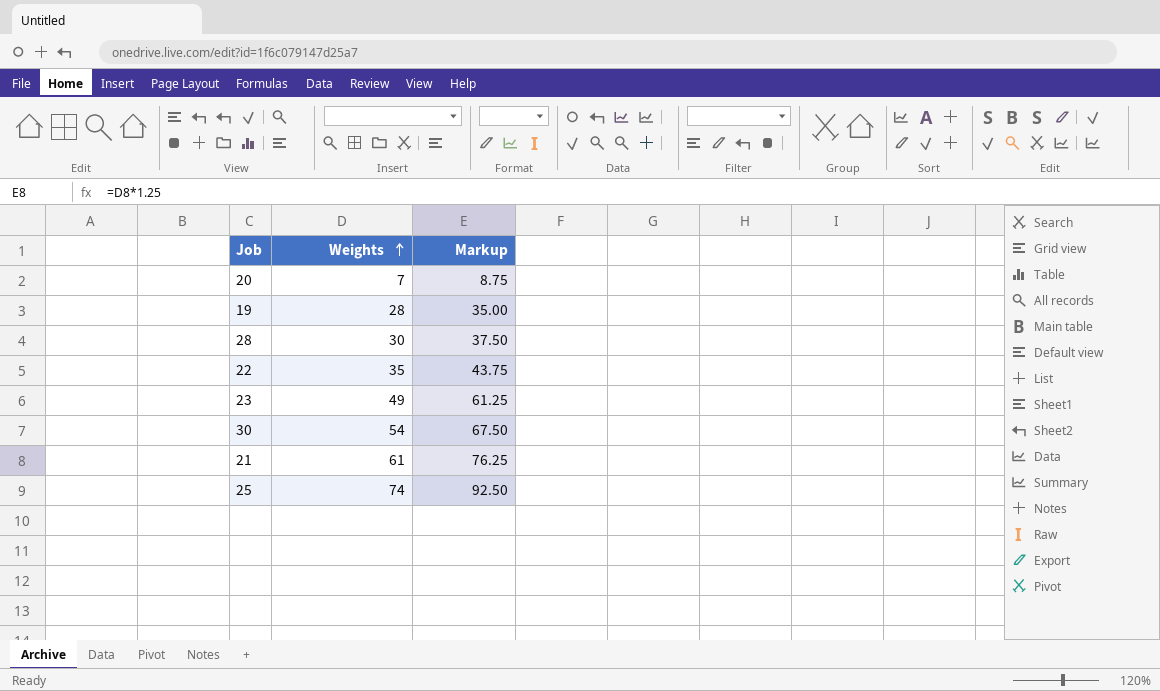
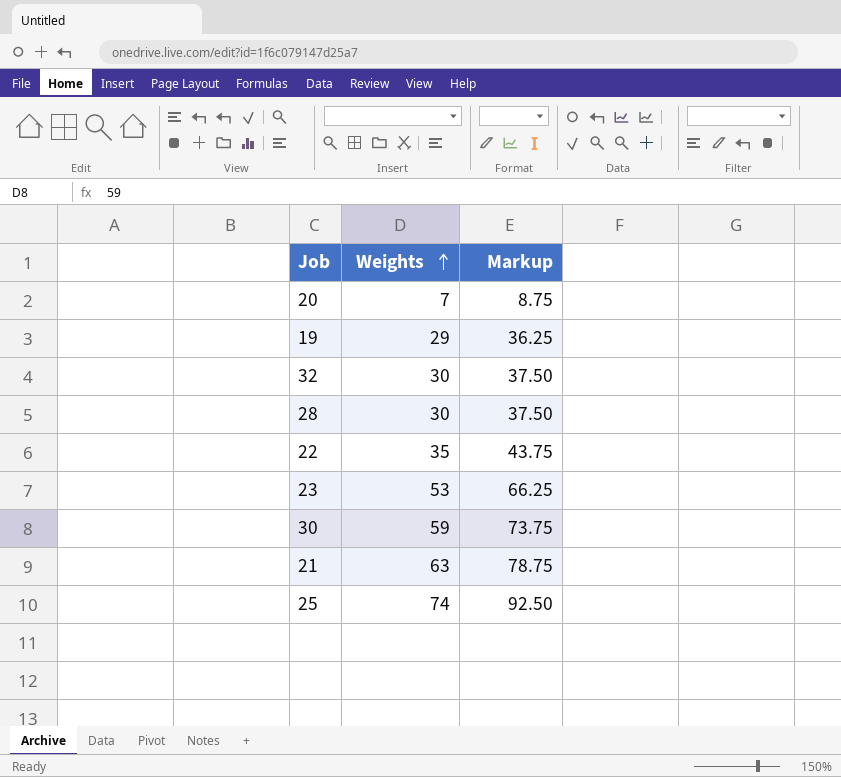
19 | Weights: 28 -> 29
19 | Markup: 35.00 -> 36.25
row 32: none -> 30 | 37.50
23 | Weights: 49 -> 53
23 | Markup: 61.25 -> 66.25
30 | Weights: 54 -> 59
30 | Markup: 67.50 -> 73.75
21 | Weights: 61 -> 63
21 | Markup: 76.25 -> 78.75

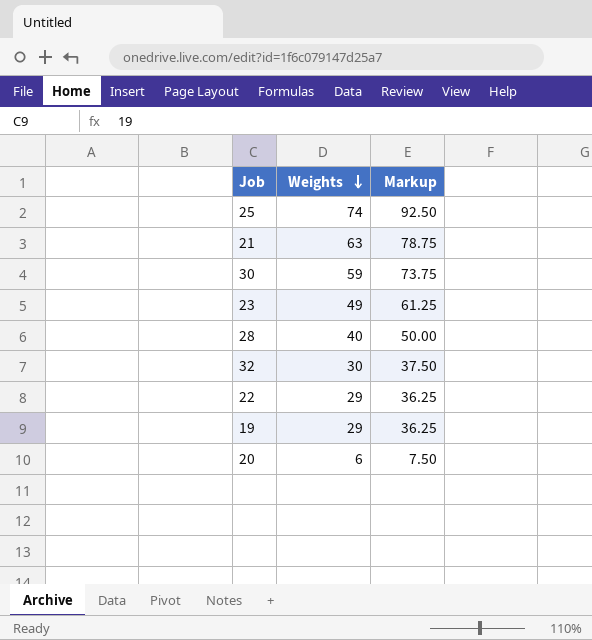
row order: Weights ascending -> Weights descending
23 | Weights: 53 -> 49
23 | Markup: 66.25 -> 61.25
28 | Weights: 30 -> 40
28 | Markup: 37.50 -> 50.00
22 | Weights: 35 -> 29
22 | Markup: 43.75 -> 36.25
20 | Weights: 7 -> 6
20 | Markup: 8.75 -> 7.50

